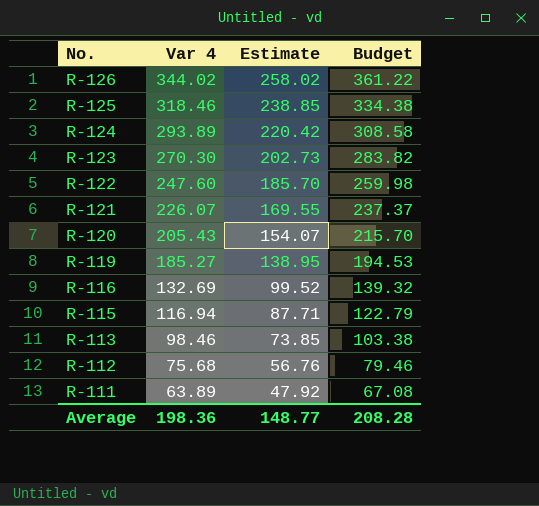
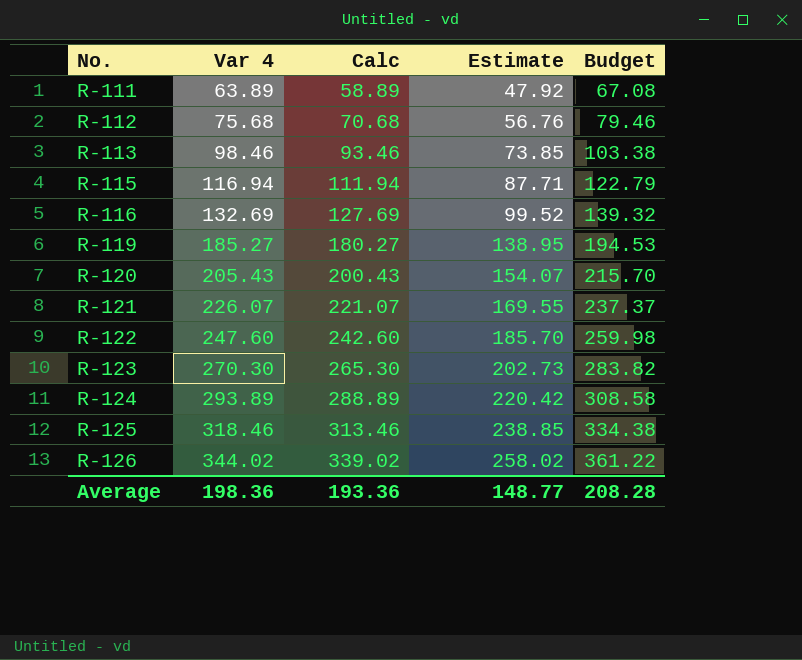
row order: No. descending -> No. ascending
column Calc | formula: none -> [Var 4] - 5

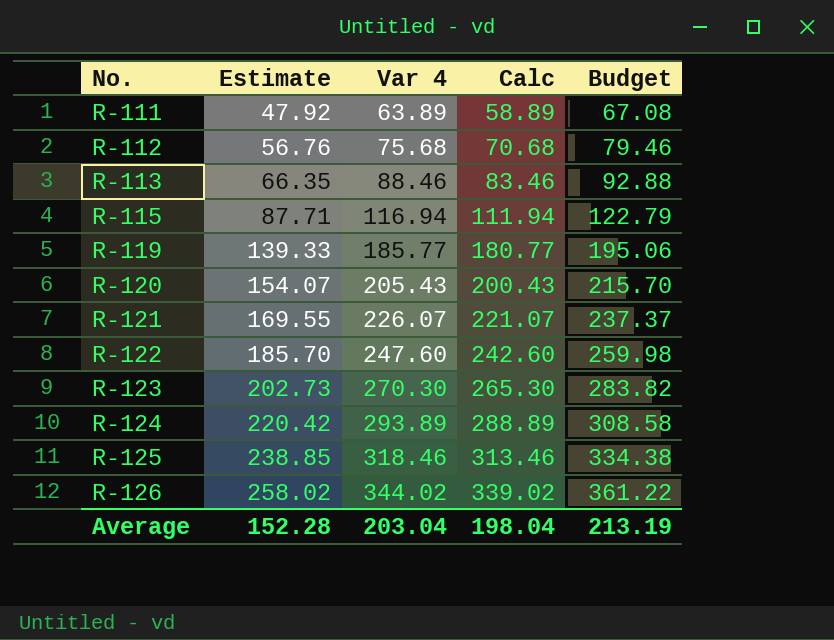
column Estimate | position: 4 -> 2
row R-116: 132.69 | 127.69 | 99.52 | 139.32 -> none
R-113 | Estimate: 73.85 -> 66.35
R-113 | Var 4: 98.46 -> 88.46
R-113 | Calc: 93.46 -> 83.46
R-113 | Budget: 103.38 -> 92.88
R-119 | Estimate: 138.95 -> 139.33
R-119 | Var 4: 185.27 -> 185.77
R-119 | Calc: 180.27 -> 180.77
R-119 | Budget: 194.53 -> 195.06
Average | Estimate: 148.77 -> 152.28
Average | Var 4: 198.36 -> 203.04
Average | Calc: 193.36 -> 198.04
Average | Budget: 208.28 -> 213.19

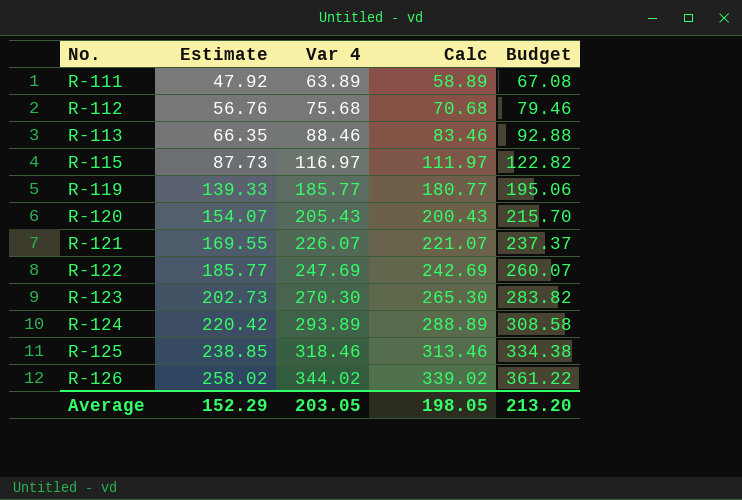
R-115 | Estimate: 87.71 -> 87.73
R-115 | Var 4: 116.94 -> 116.97
R-115 | Calc: 111.94 -> 111.97
R-115 | Budget: 122.79 -> 122.82
R-122 | Estimate: 185.70 -> 185.77
R-122 | Var 4: 247.60 -> 247.69
R-122 | Calc: 242.60 -> 242.69
R-122 | Budget: 259.98 -> 260.07
Average | Estimate: 152.28 -> 152.29
Average | Var 4: 203.04 -> 203.05
Average | Calc: 198.04 -> 198.05
Average | Budget: 213.19 -> 213.20

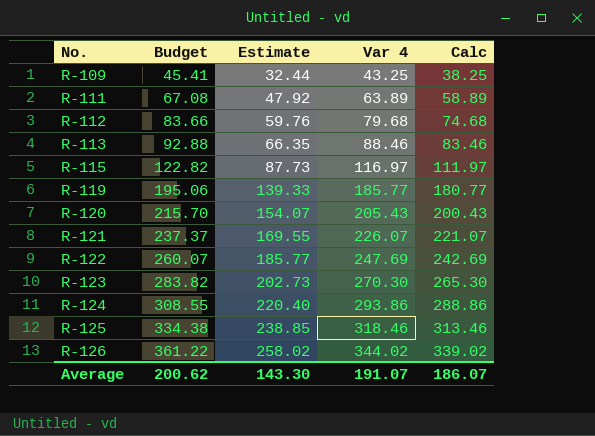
column Budget | position: 5 -> 2
row R-109: none -> 45.41 | 32.44 | 43.25 | 38.25
R-112 | Budget: 79.46 -> 83.66
R-112 | Estimate: 56.76 -> 59.76
R-112 | Var 4: 75.68 -> 79.68
R-112 | Calc: 70.68 -> 74.68
R-124 | Budget: 308.58 -> 308.55
R-124 | Estimate: 220.42 -> 220.40
R-124 | Var 4: 293.89 -> 293.86
R-124 | Calc: 288.89 -> 288.86
Average | Budget: 213.20 -> 200.62
Average | Estimate: 152.29 -> 143.30
Average | Var 4: 203.05 -> 191.07
Average | Calc: 198.05 -> 186.07

